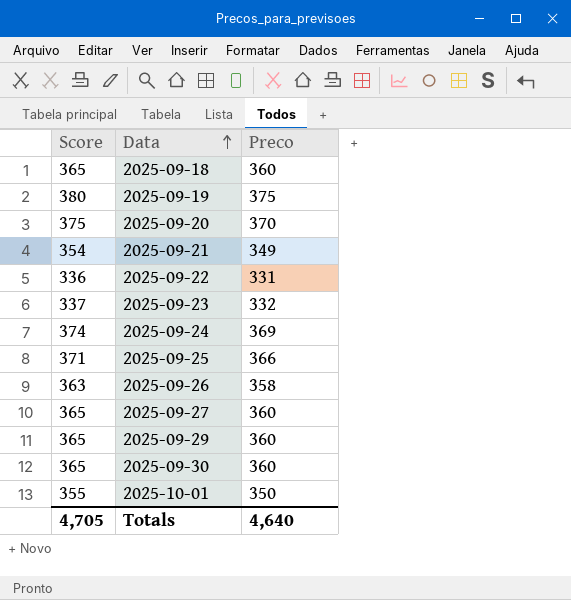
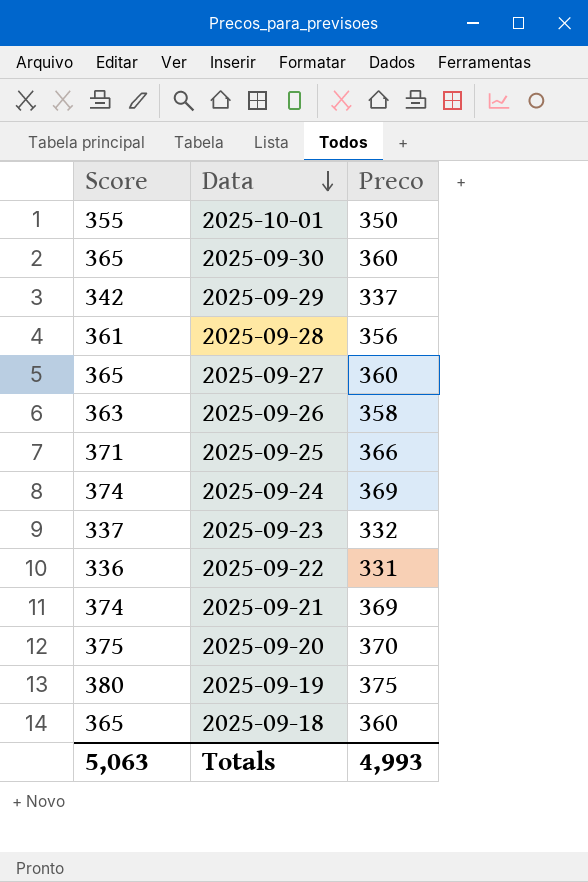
row order: Data ascending -> Data descending
2025-09-29 | Score: 365 -> 342
2025-09-29 | Preco: 360 -> 337
row 2025-09-28: none -> 361 | 356
2025-09-21 | Score: 354 -> 374
2025-09-21 | Preco: 349 -> 369
Totals | Score: 4,705 -> 5,063
Totals | Preco: 4,640 -> 4,993

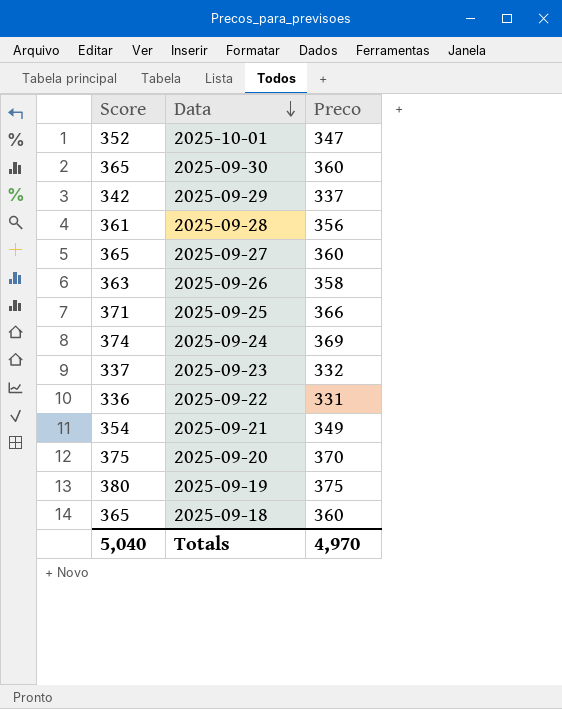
2025-10-01 | Score: 355 -> 352
2025-10-01 | Preco: 350 -> 347
2025-09-21 | Score: 374 -> 354
2025-09-21 | Preco: 369 -> 349
Totals | Score: 5,063 -> 5,040
Totals | Preco: 4,993 -> 4,970

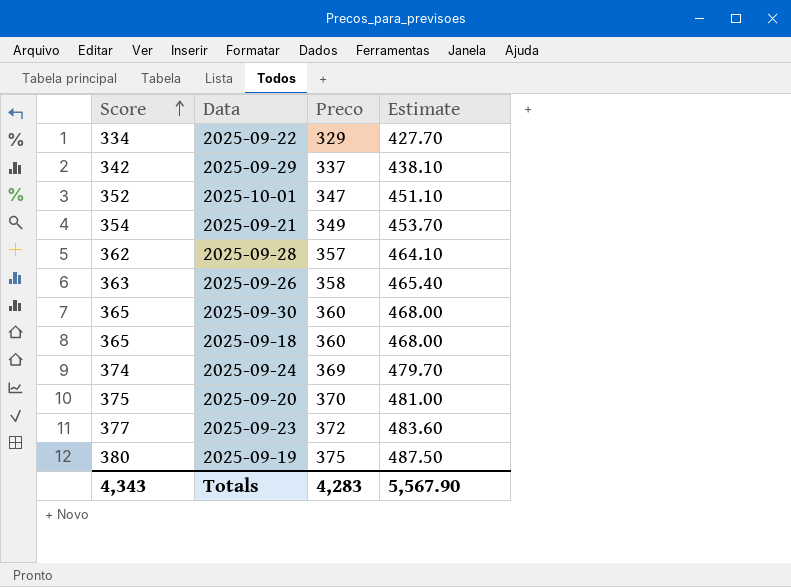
row order: Data descending -> Score ascending
column Estimate | formula: none -> [Preco] * 1.3
row 2025-09-27: 365 | 360 -> none
row 2025-09-25: 371 | 366 -> none
2025-09-22 | Score: 336 -> 334
2025-09-22 | Preco: 331 -> 329
2025-09-28 | Score: 361 -> 362
2025-09-28 | Preco: 356 -> 357
2025-09-23 | Score: 337 -> 377
2025-09-23 | Preco: 332 -> 372
Totals | Score: 5,040 -> 4,343
Totals | Preco: 4,970 -> 4,283

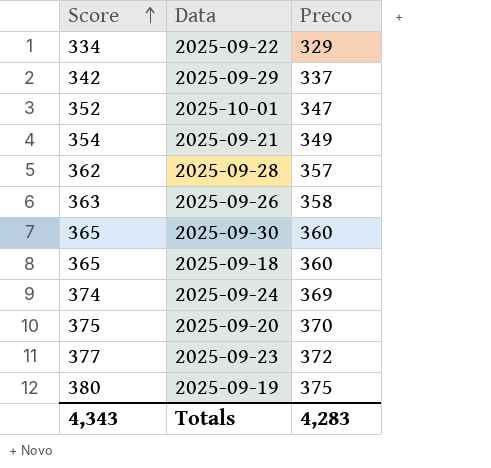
column Estimate | formula: [Preco] * 1.3 -> none

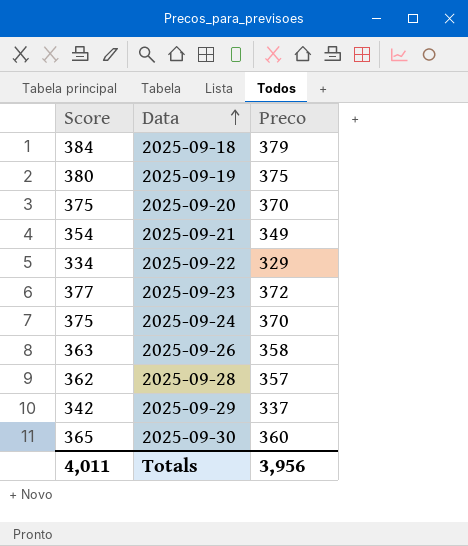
row order: Score ascending -> Data ascending
row 2025-10-01: 352 | 347 -> none
2025-09-18 | Score: 365 -> 384
2025-09-18 | Preco: 360 -> 379
2025-09-24 | Score: 374 -> 375
2025-09-24 | Preco: 369 -> 370
Totals | Score: 4,343 -> 4,011
Totals | Preco: 4,283 -> 3,956

